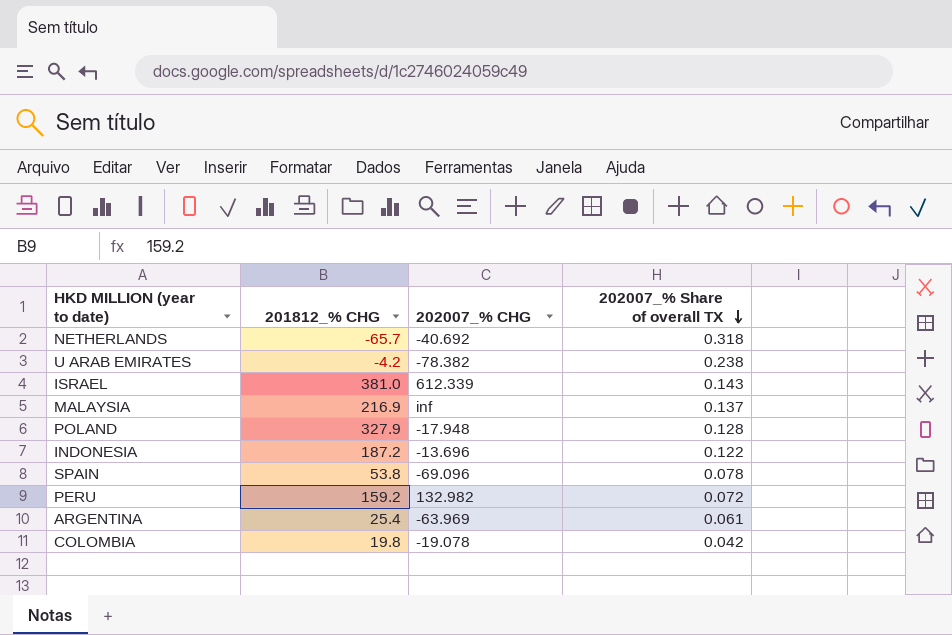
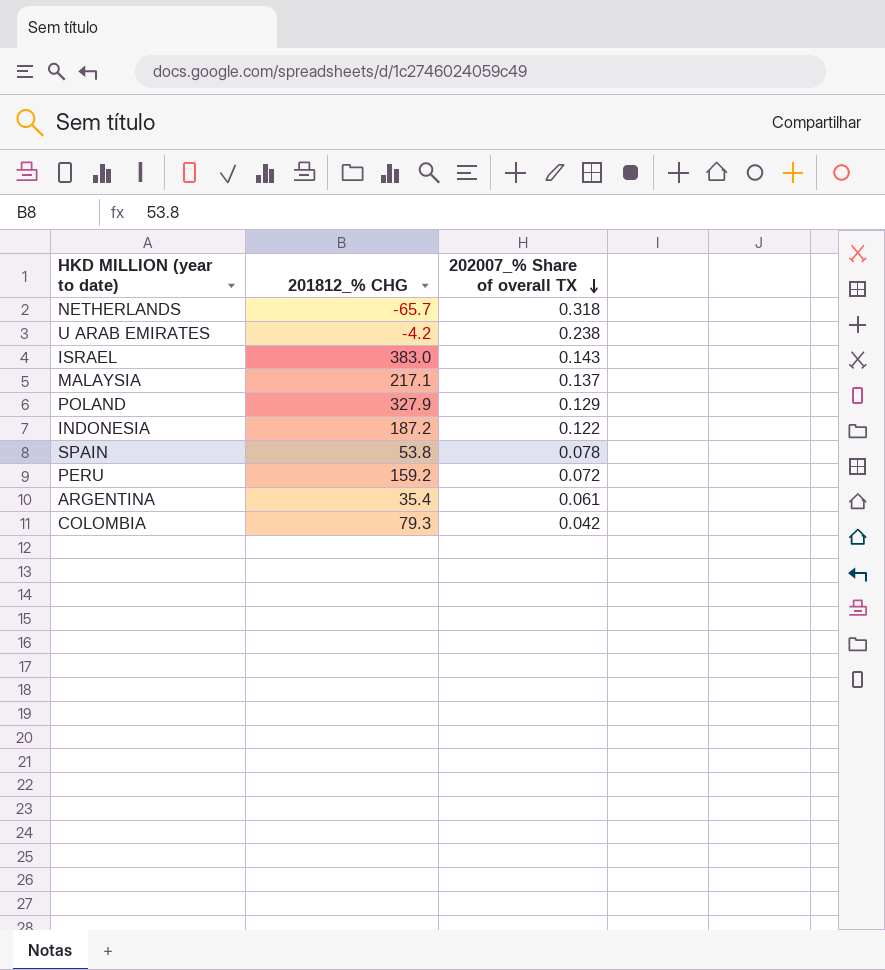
column 202007_% CHG | position: 3 -> none
ISRAEL | 201812_% CHG: 381.0 -> 383.0
MALAYSIA | 201812_% CHG: 216.9 -> 217.1
POLAND | 202007_% Share of overall TX: 0.128 -> 0.129
ARGENTINA | 201812_% CHG: 25.4 -> 35.4
COLOMBIA | 201812_% CHG: 19.8 -> 79.3

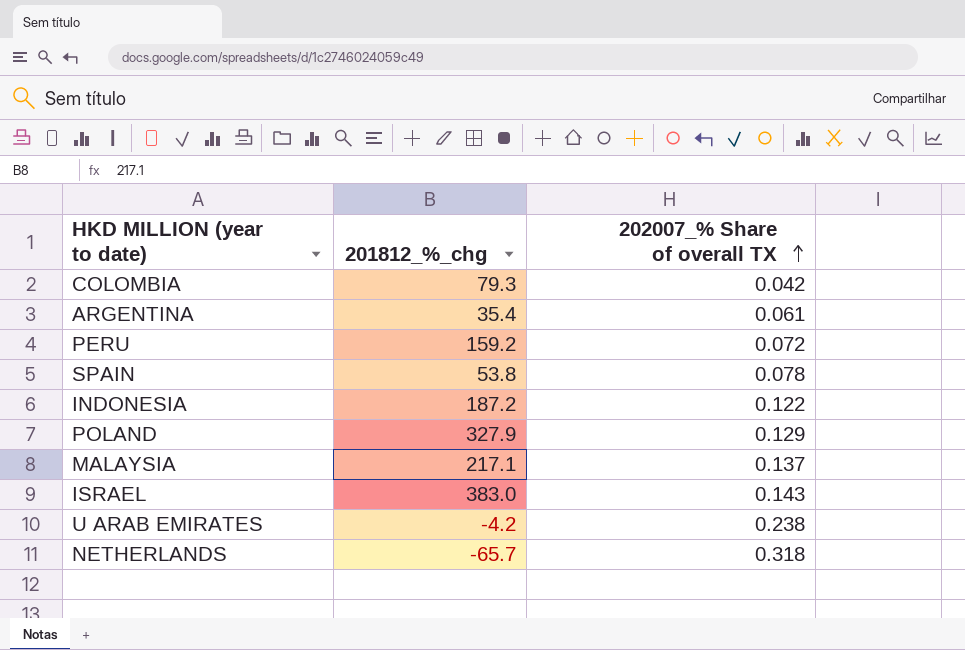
row order: 202007_% Share of overall TX descending -> 202007_% Share of overall TX ascending
column name: 201812_% CHG -> 201812_%_chg

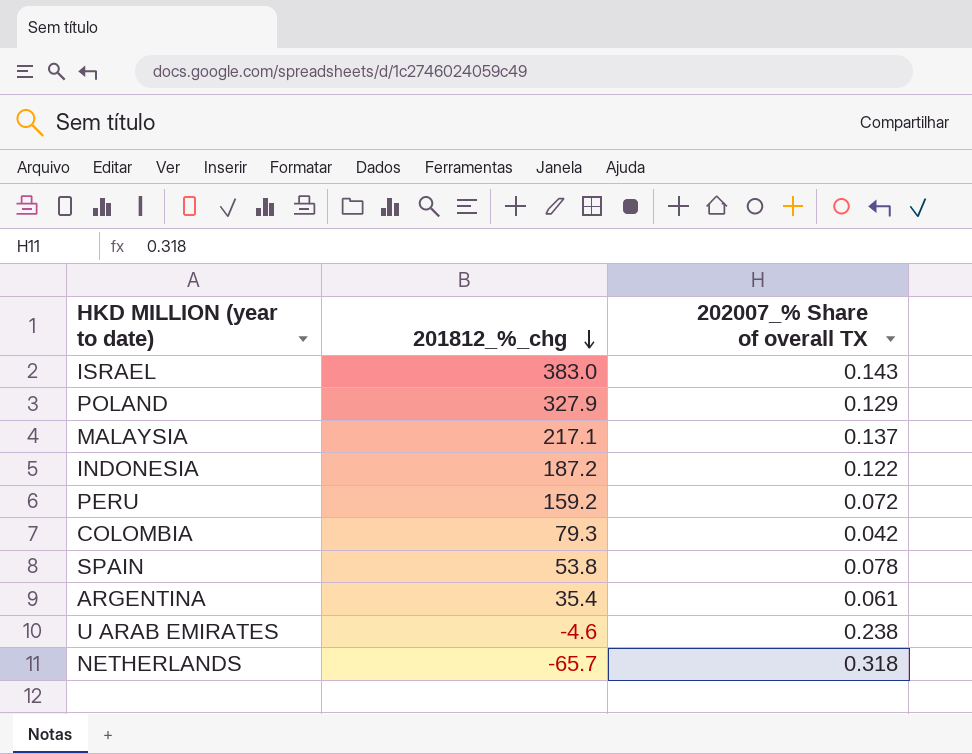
row order: 202007_% Share of overall TX ascending -> 201812_%_chg descending
U ARAB EMIRATES | 201812_%_chg: -4.2 -> -4.6

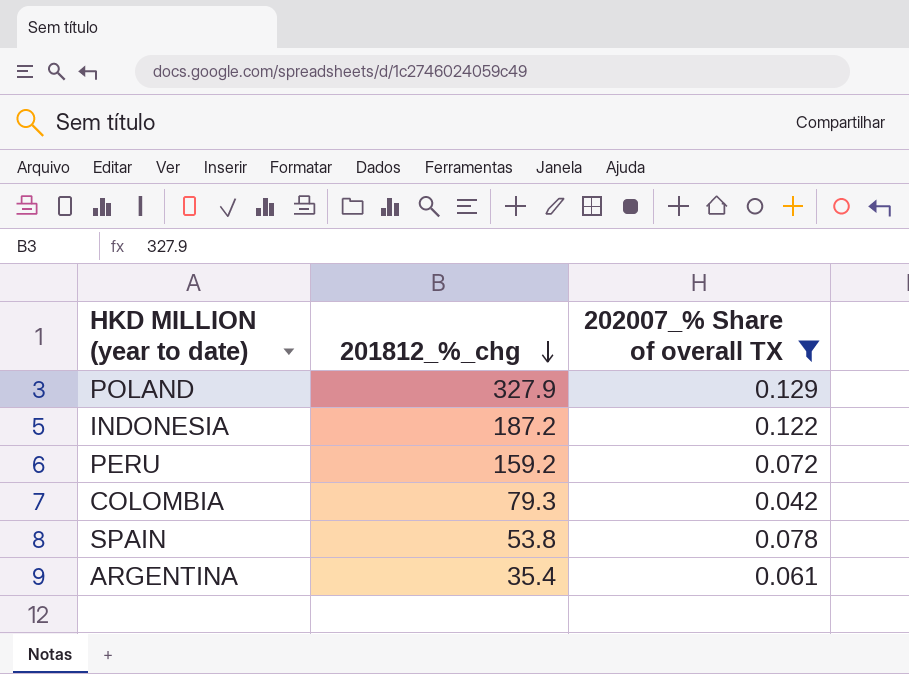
filter: none -> 202007_% Share of overall TX <= 0.129

